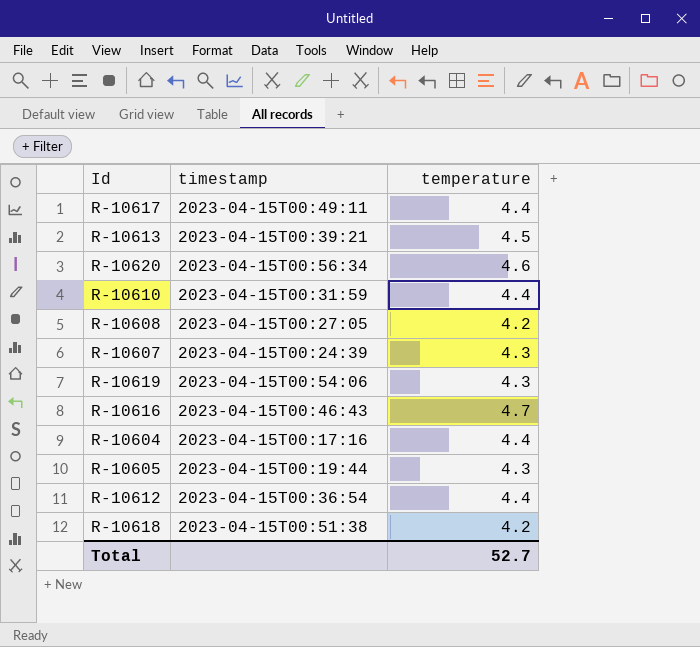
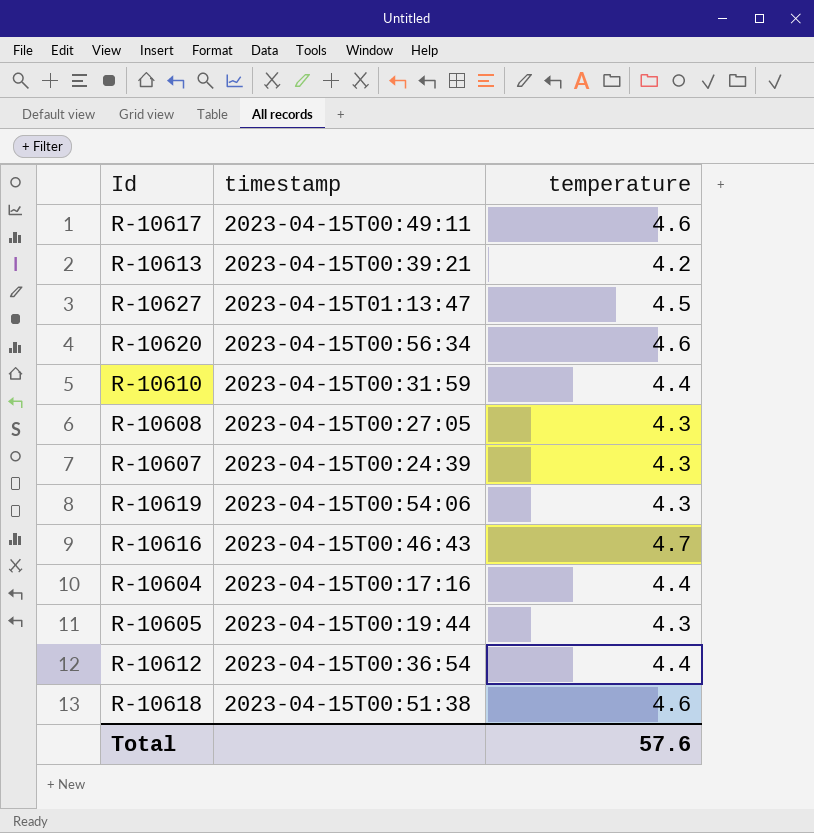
R-10617 | temperature: 4.4 -> 4.6
R-10613 | temperature: 4.5 -> 4.2
row R-10627: none -> 2023-04-15T01:13:47 | 4.5
R-10608 | temperature: 4.2 -> 4.3
R-10618 | temperature: 4.2 -> 4.6
Total | temperature: 52.7 -> 57.6

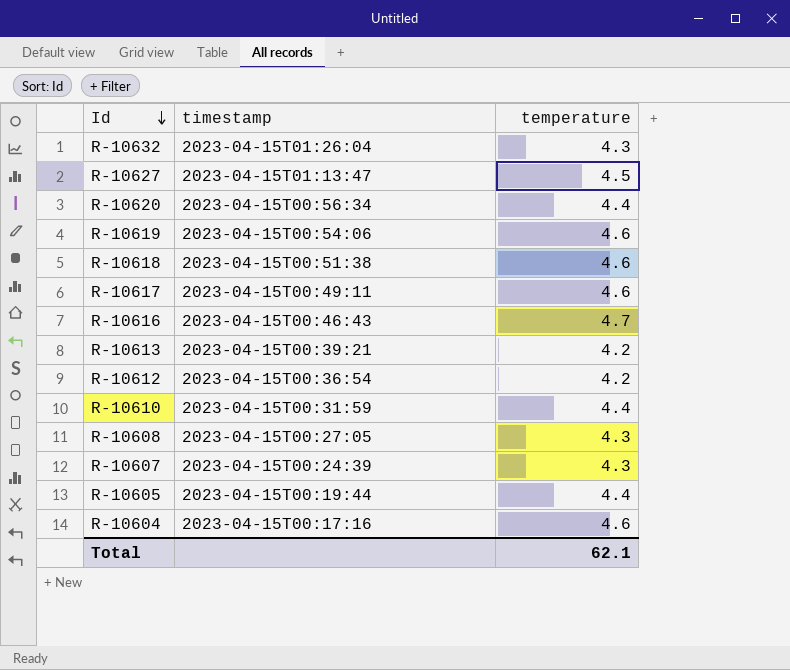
row order: none -> Id descending
row R-10632: none -> 2023-04-15T01:26:04 | 4.3
R-10620 | temperature: 4.6 -> 4.4
R-10619 | temperature: 4.3 -> 4.6
R-10612 | temperature: 4.4 -> 4.2
R-10605 | temperature: 4.3 -> 4.4
R-10604 | temperature: 4.4 -> 4.6
Total | temperature: 57.6 -> 62.1

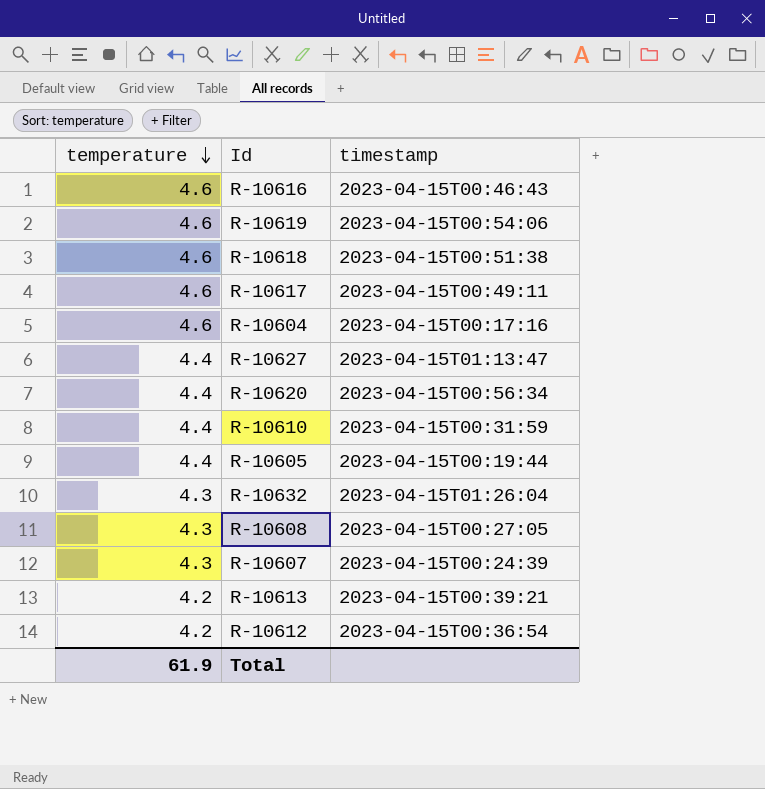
row order: Id descending -> temperature descending
column temperature | position: 3 -> 1
R-10616 | temperature: 4.7 -> 4.6
R-10627 | temperature: 4.5 -> 4.4
Total | temperature: 62.1 -> 61.9

